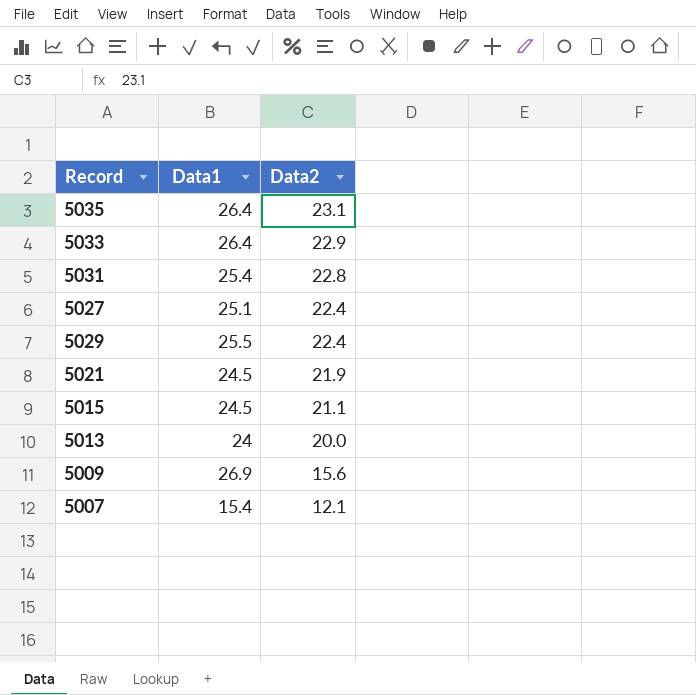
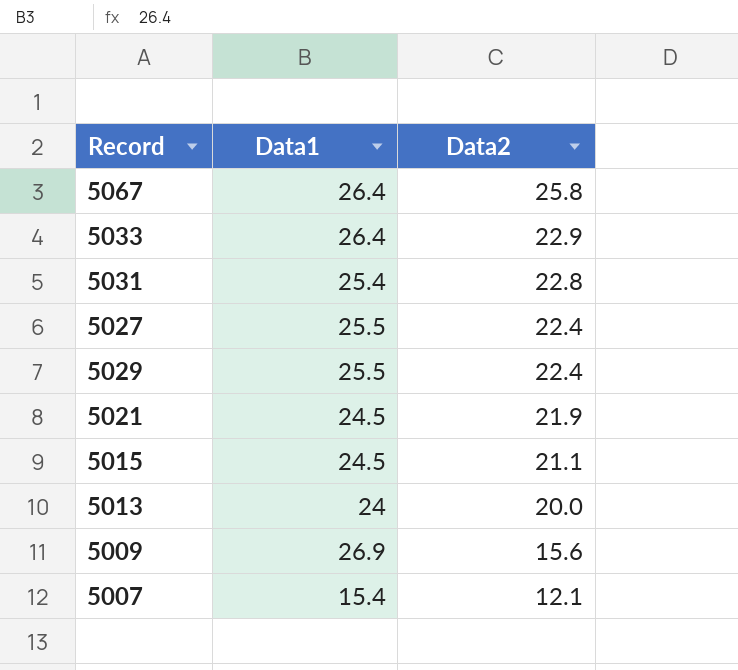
row 5035: 26.4 | 23.1 -> none
row 5067: none -> 26.4 | 25.8
5027 | Data1: 25.1 -> 25.5

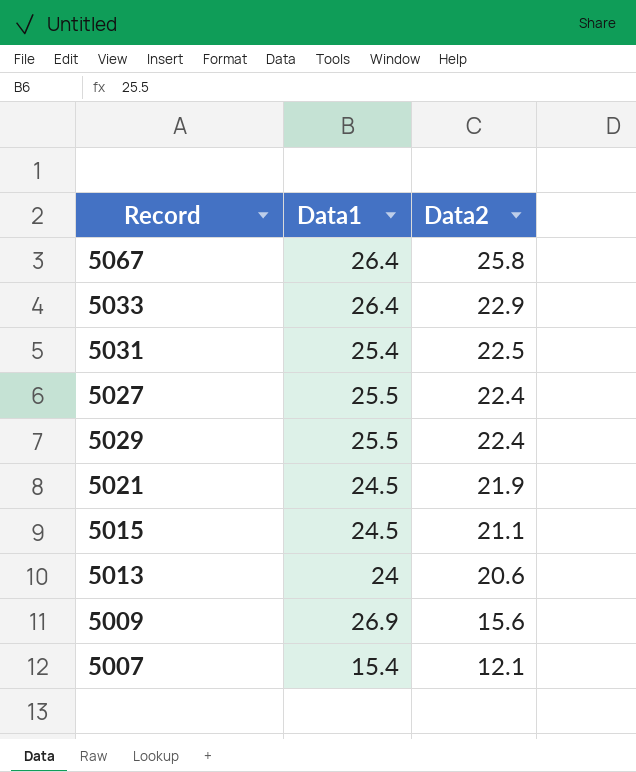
5031 | Data2: 22.8 -> 22.5
5013 | Data2: 20.0 -> 20.6

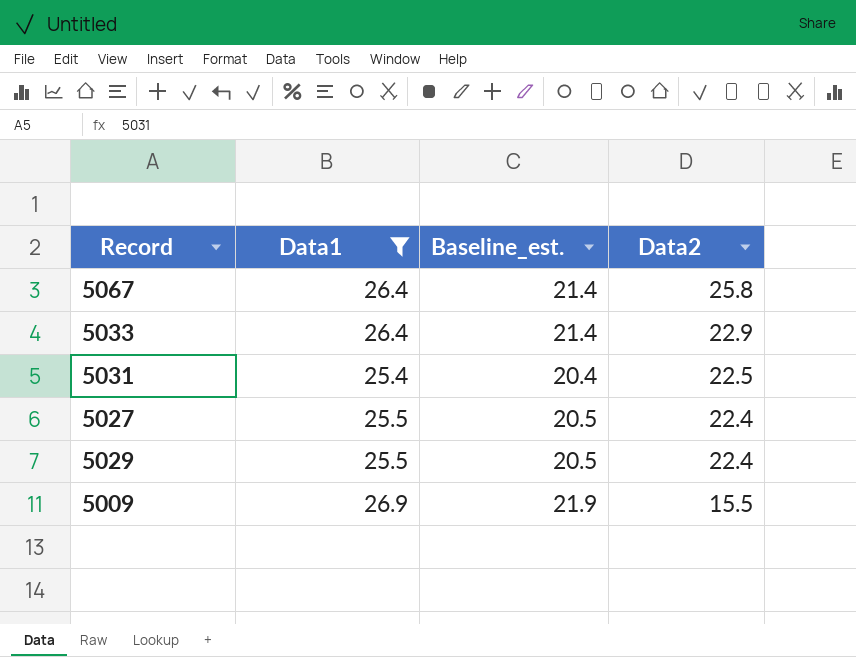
filter: none -> Data1 >= 25.4
column Baseline_est. | formula: none -> [Data1] - 5
5009 | Data2: 15.6 -> 15.5

